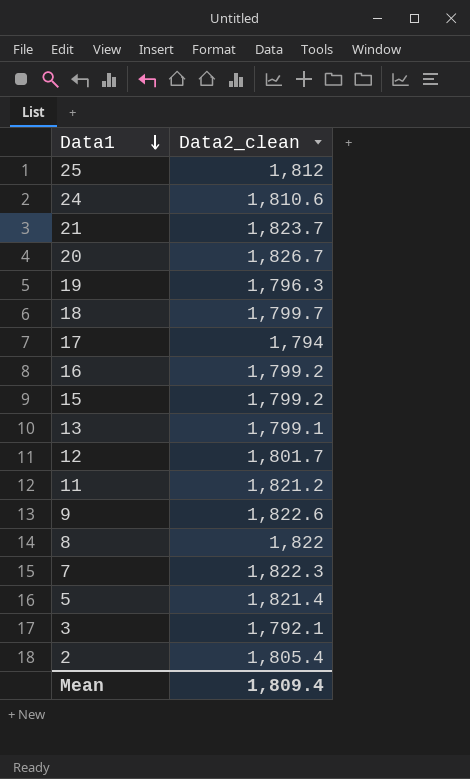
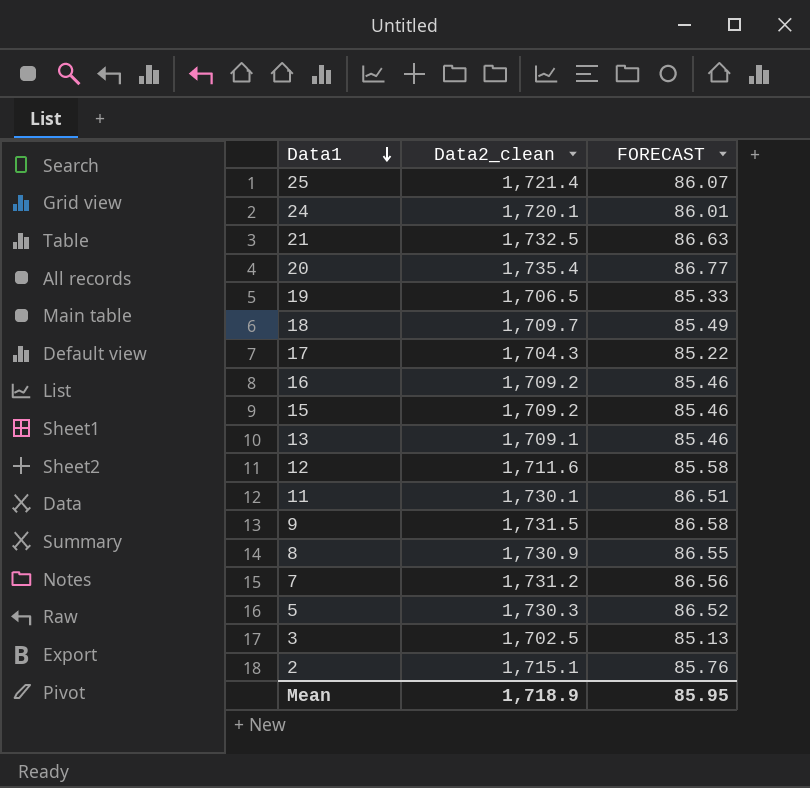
column FORECAST | formula: none -> [Data2_clean] * 0.05
25 | Data2_clean: 1,812 -> 1,721.4
24 | Data2_clean: 1,810.6 -> 1,720.1
21 | Data2_clean: 1,823.7 -> 1,732.5
20 | Data2_clean: 1,826.7 -> 1,735.4
19 | Data2_clean: 1,796.3 -> 1,706.5
18 | Data2_clean: 1,799.7 -> 1,709.7
17 | Data2_clean: 1,794 -> 1,704.3
16 | Data2_clean: 1,799.2 -> 1,709.2
15 | Data2_clean: 1,799.2 -> 1,709.2
13 | Data2_clean: 1,799.1 -> 1,709.1
12 | Data2_clean: 1,801.7 -> 1,711.6
11 | Data2_clean: 1,821.2 -> 1,730.1
9 | Data2_clean: 1,822.6 -> 1,731.5
8 | Data2_clean: 1,822 -> 1,730.9
7 | Data2_clean: 1,822.3 -> 1,731.2
5 | Data2_clean: 1,821.4 -> 1,730.3
3 | Data2_clean: 1,792.1 -> 1,702.5
2 | Data2_clean: 1,805.4 -> 1,715.1
Mean | Data2_clean: 1,809.4 -> 1,718.9

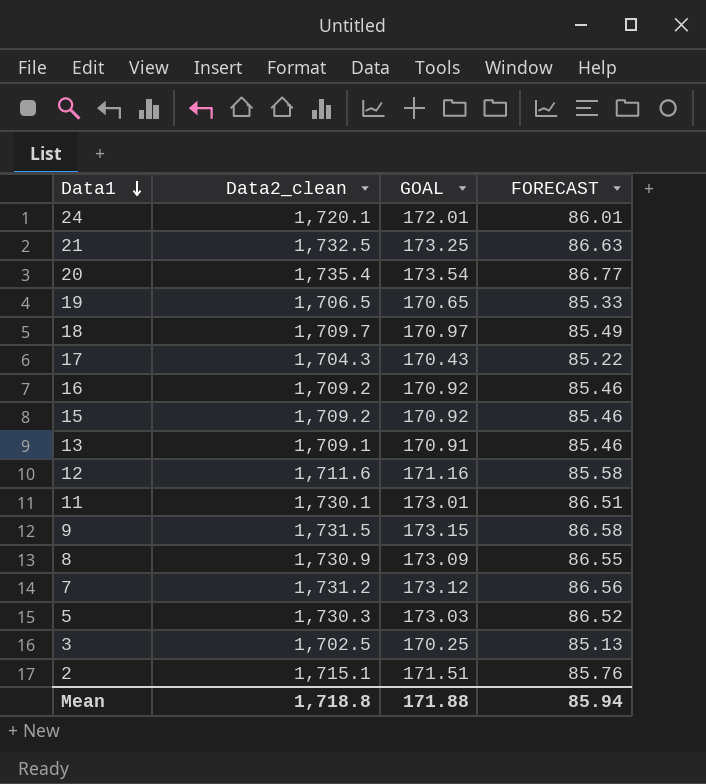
column GOAL | formula: none -> [Data2_clean] * 0.1
row 25: 1,721.4 | 86.07 -> none
Mean | Data2_clean: 1,718.9 -> 1,718.8
Mean | FORECAST: 85.95 -> 85.94

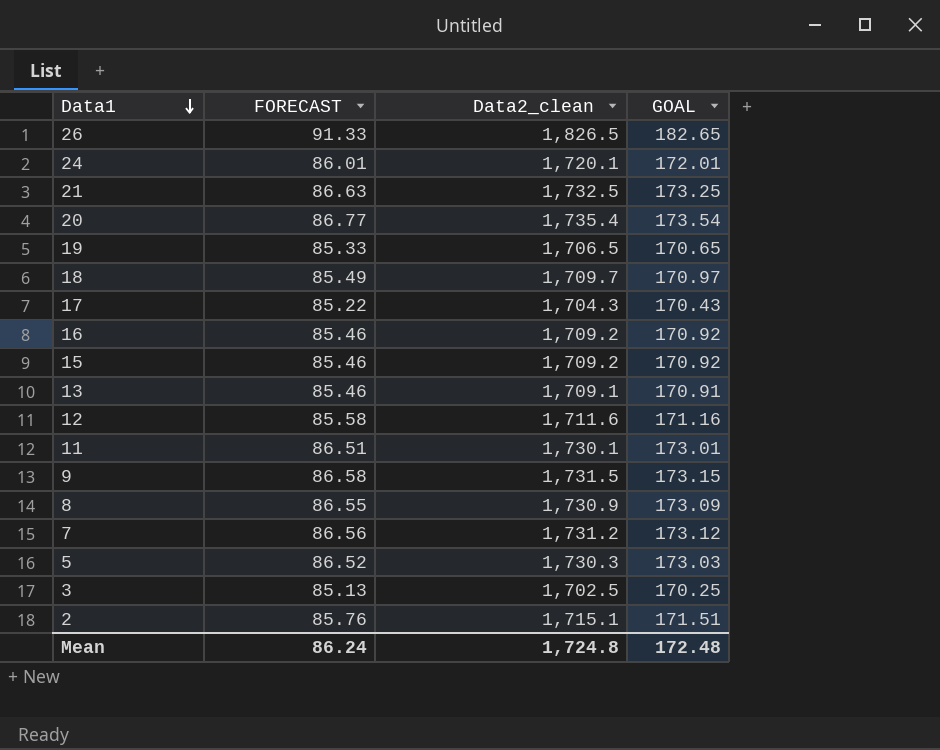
column FORECAST | position: 4 -> 2
row 26: none -> 91.33 | 1,826.5 | 182.65
Mean | FORECAST: 85.94 -> 86.24
Mean | Data2_clean: 1,718.8 -> 1,724.8
Mean | GOAL: 171.88 -> 172.48

